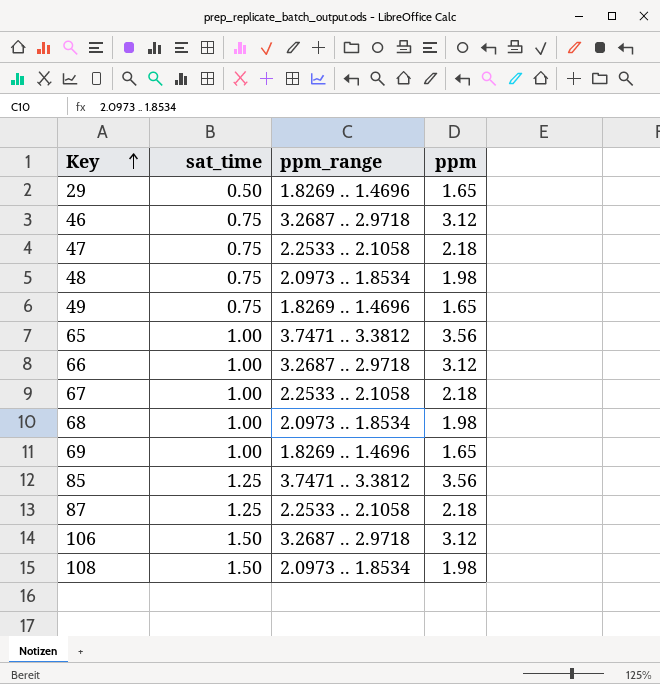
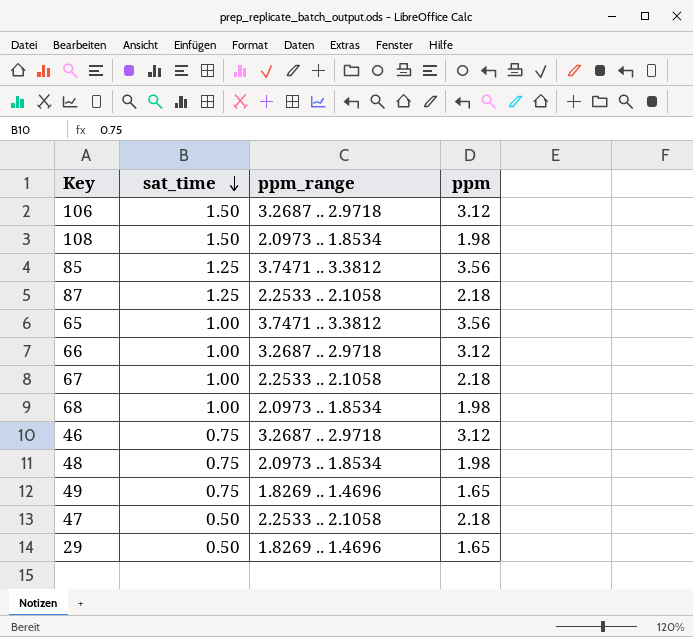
row order: Key ascending -> sat_time descending
row 69: 1.00 | 1.8269 .. 1.4696 | 1.65 -> none
47 | sat_time: 0.75 -> 0.50

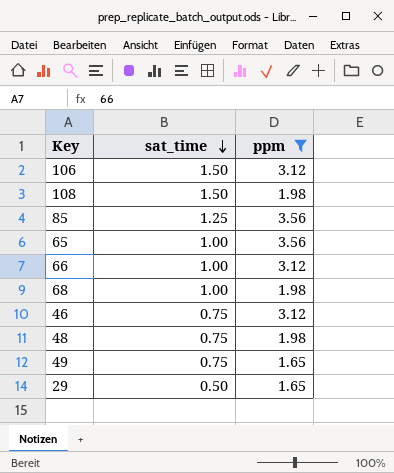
filter: none -> ppm != 2.18
column ppm_range | position: 3 -> none

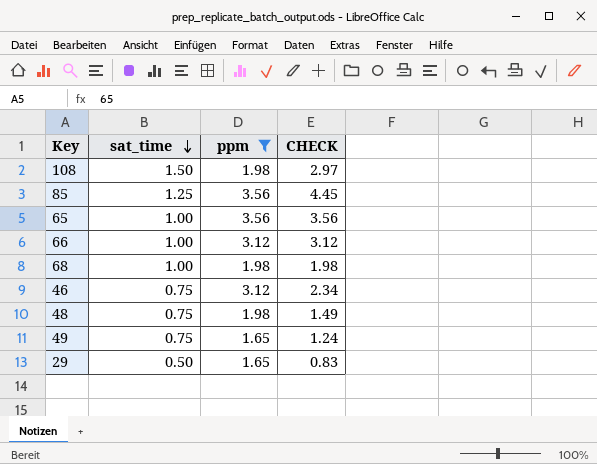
column CHECK | formula: none -> [sat_time] * [ppm]
row 106: 1.50 | 3.12 -> none

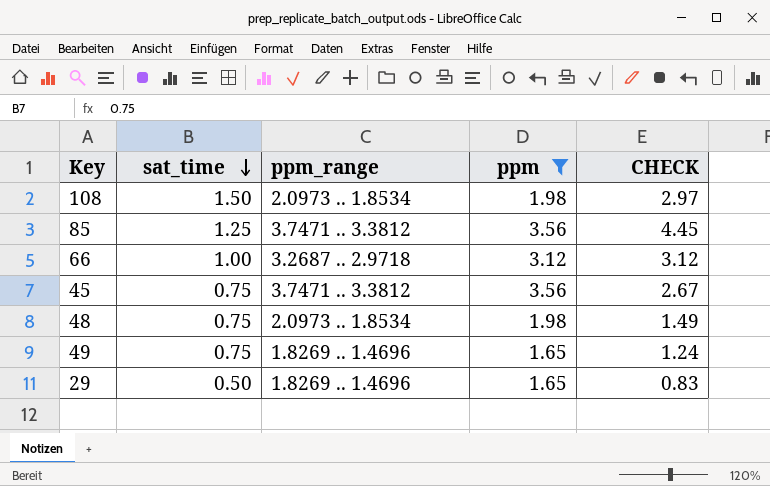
column ppm_range | position: none -> 3
row 65: 1.00 | 3.56 | 3.56 -> none
row 68: 1.00 | 1.98 | 1.98 -> none
row 46: 0.75 | 3.12 | 2.34 -> none
row 45: none -> 0.75 | 3.7471 .. 3.3812 | 3.56 | 2.67

